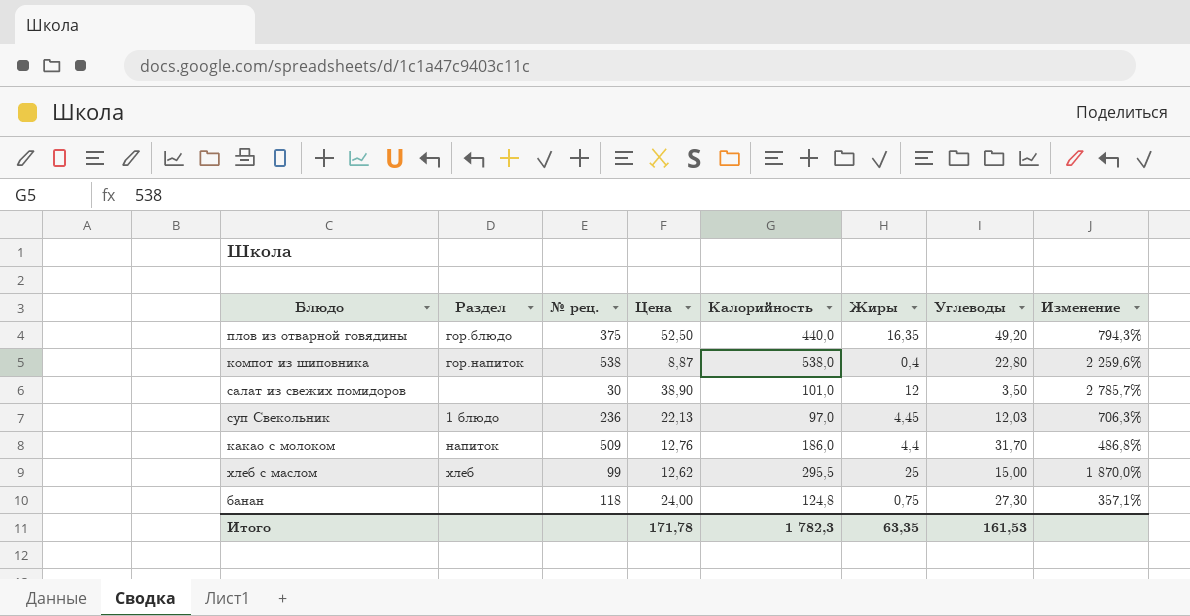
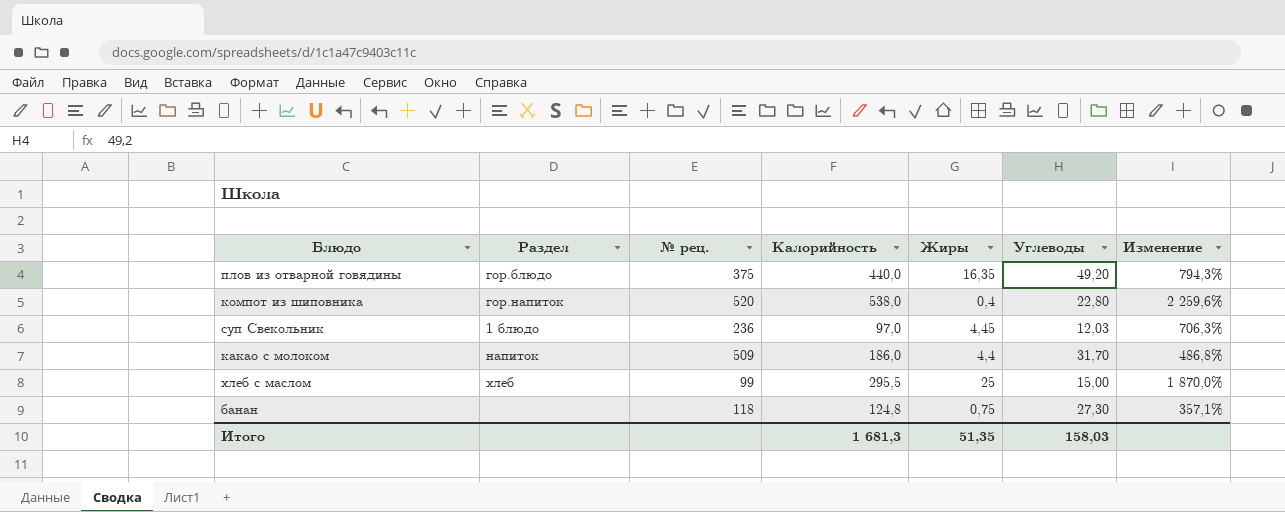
column Цена | position: 4 -> none
row салат из свежих помидоров: none | 30 | 38,90 | 101,0 | 12 | 3,50 | 2 785,7% -> none
компот из шиповника | № рец.: 538 -> 520
Итого | Калорийность: 1 782,3 -> 1 681,3
Итого | Жиры: 63,35 -> 51,35
Итого | Углеводы: 161,53 -> 158,03

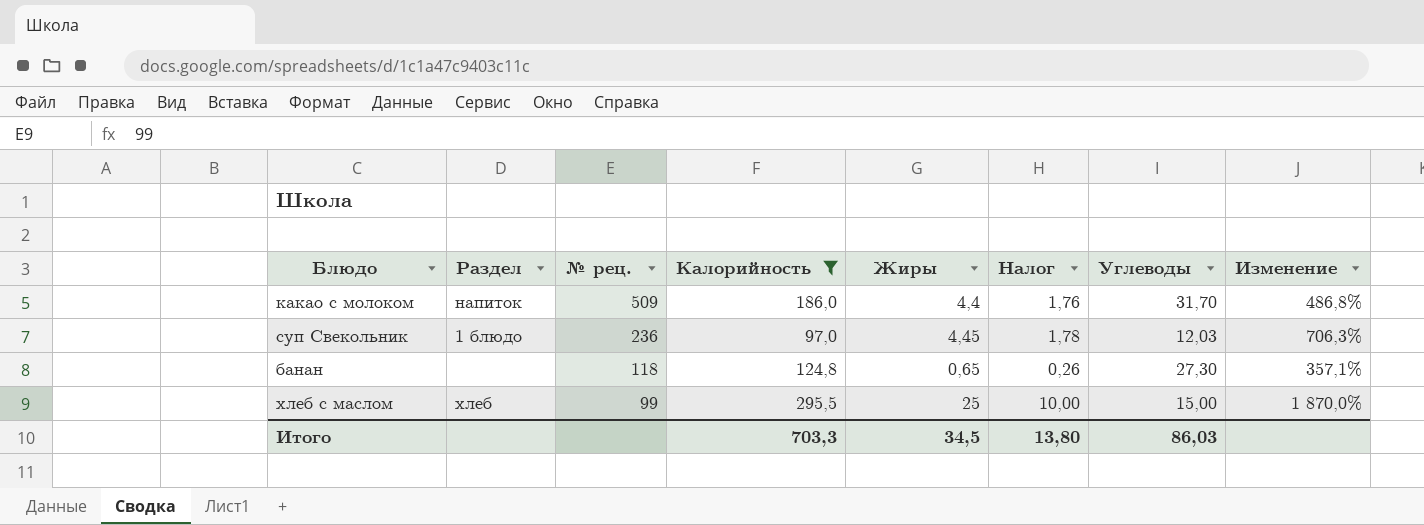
filter: none -> Калорийность <= 295,5
row order: none -> № рец. descending
column Налог | formula: none -> [Жиры] * 0,4
банан | Жиры: 0,75 -> 0,65
Итого | Калорийность: 1 681,3 -> 703,3
Итого | Жиры: 51,35 -> 34,5
Итого | Углеводы: 158,03 -> 86,03

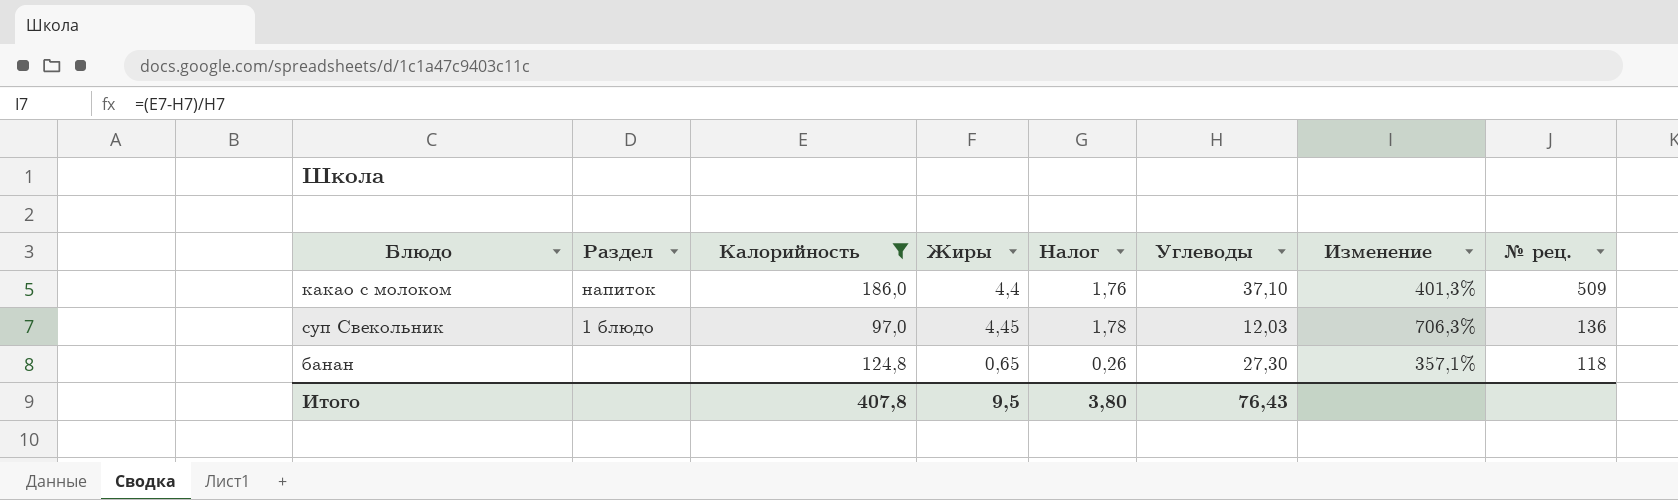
column № рец. | position: 3 -> 8
row хлеб с маслом: хлеб | 99 | 295,5 | 25 | 10,00 | 15,00 | 1 870,0% -> none
какао с молоком | Углеводы: 31,70 -> 37,10
какао с молоком | Изменение: 486,8% -> 401,3%
суп Свекольник | № рец.: 236 -> 136
Итого | Калорийность: 703,3 -> 407,8
Итого | Жиры: 34,5 -> 9,5
Итого | Налог: 13,80 -> 3,80
Итого | Углеводы: 86,03 -> 76,43

